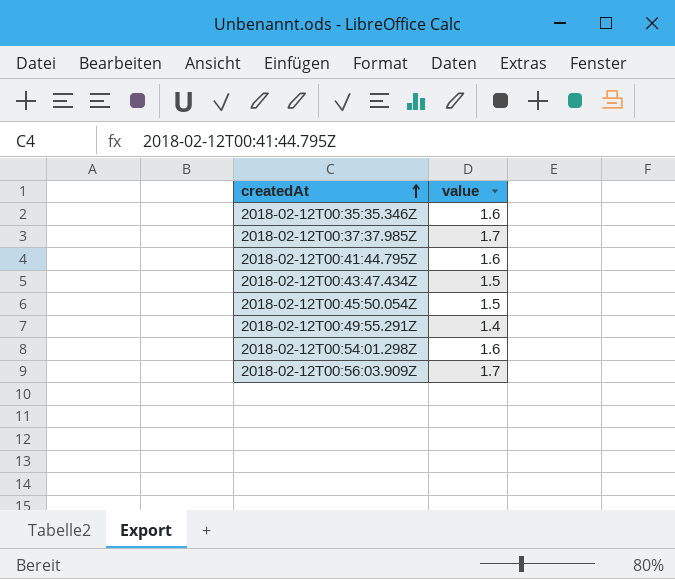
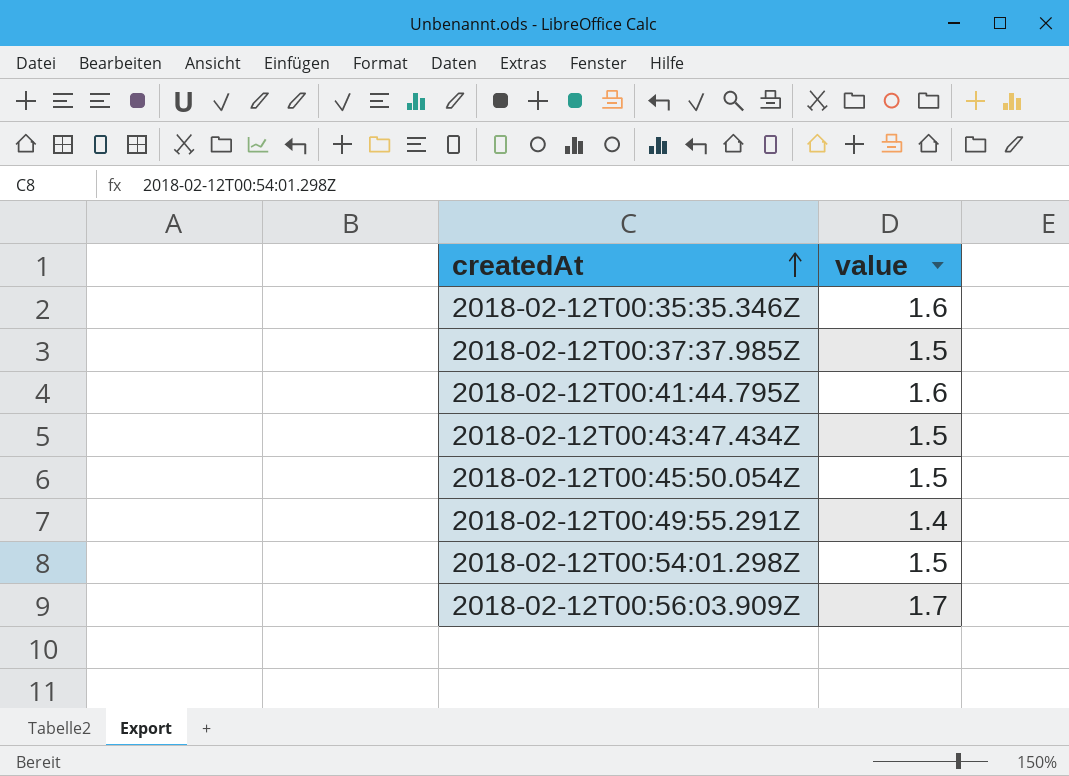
2018-02-12T00:37:37.985Z | value: 1.7 -> 1.5
2018-02-12T00:54:01.298Z | value: 1.6 -> 1.5

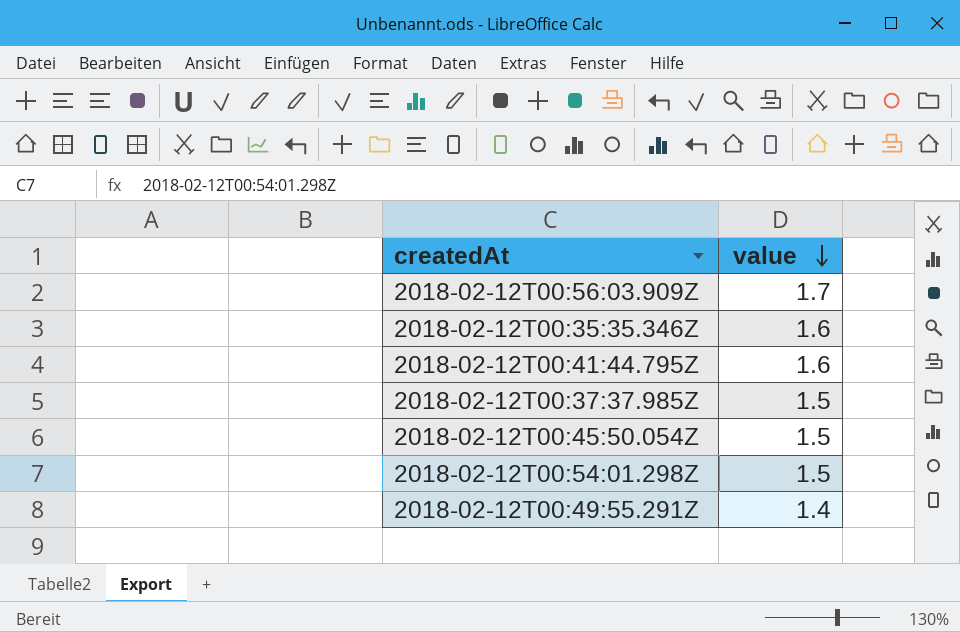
row order: createdAt ascending -> value descending
row 2018-02-12T00:43:47.434Z: 1.5 -> none

